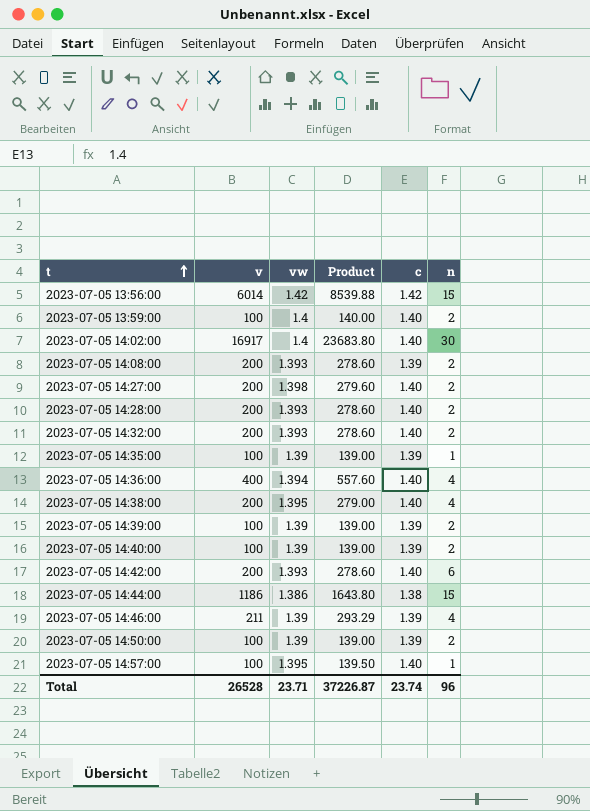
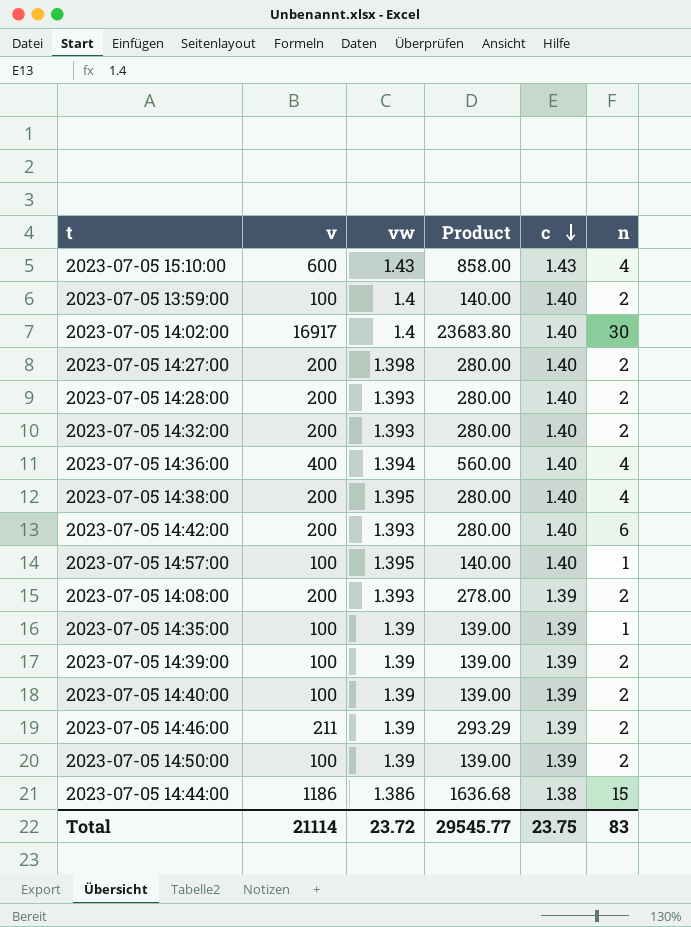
row order: t ascending -> c descending
column Product | formula: [v] * [vw] -> [v] * [c]
row 2023-07-05 13:56:00: 6014 | 1.42 | 8539.88 | 1.42 | 15 -> none
row 2023-07-05 15:10:00: none -> 600 | 1.43 | 858.00 | 1.43 | 4
2023-07-05 14:46:00 | n: 4 -> 2
Total | v: 26528 -> 21114
Total | vw: 23.71 -> 23.72
Total | Product: 37226.87 -> 29545.77
Total | c: 23.74 -> 23.75
Total | n: 96 -> 83

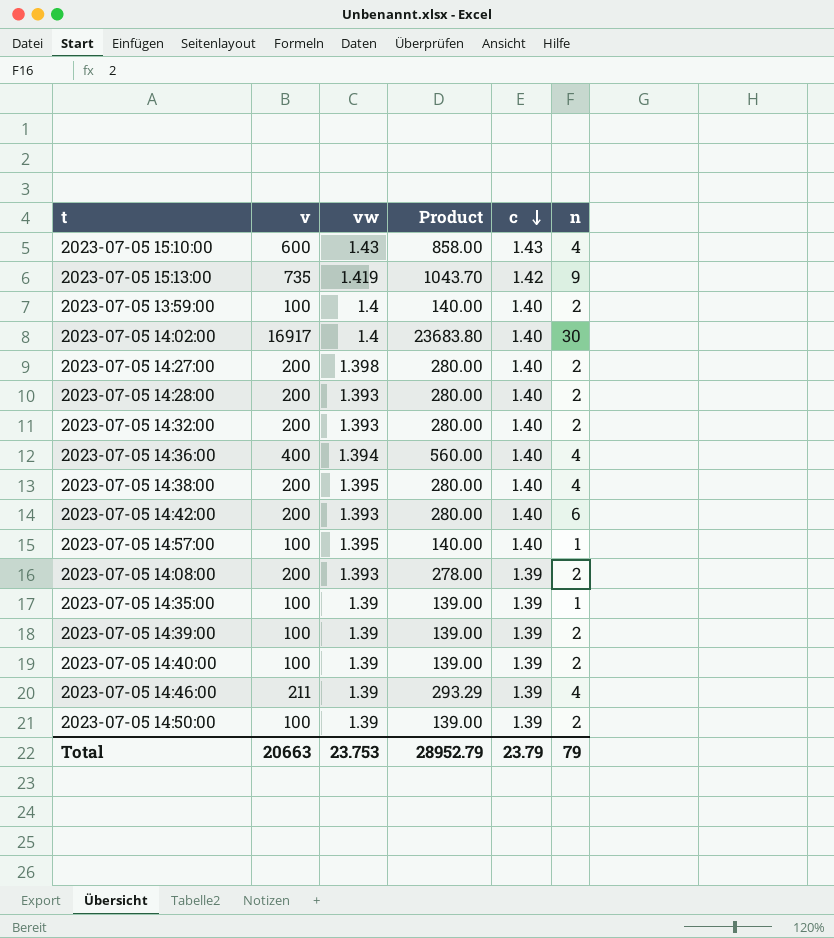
row 2023-07-05 14:44:00: 1186 | 1.386 | 1636.68 | 1.38 | 15 -> none
row 2023-07-05 15:13:00: none -> 735 | 1.419 | 1043.70 | 1.42 | 9
2023-07-05 14:46:00 | n: 2 -> 4
Total | v: 21114 -> 20663
Total | vw: 23.72 -> 23.753
Total | Product: 29545.77 -> 28952.79
Total | c: 23.75 -> 23.79
Total | n: 83 -> 79

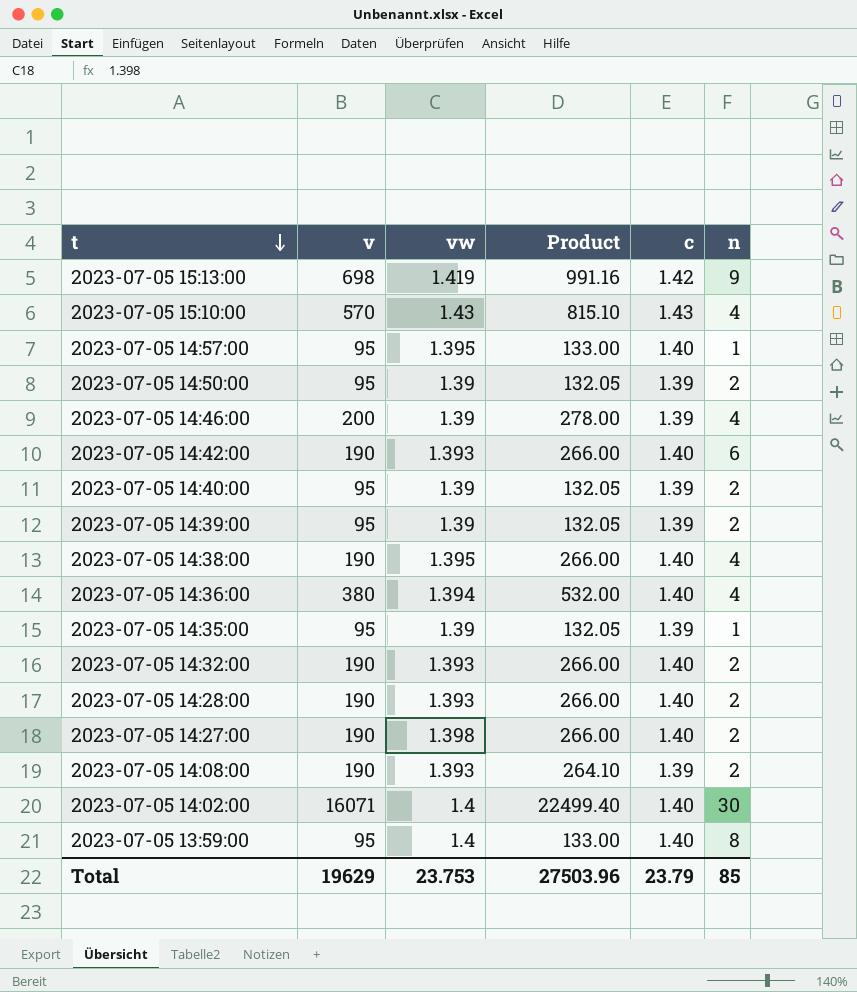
row order: c descending -> t descending
2023-07-05 15:13:00 | v: 735 -> 698
2023-07-05 15:13:00 | Product: 1043.70 -> 991.16
2023-07-05 15:10:00 | v: 600 -> 570
2023-07-05 15:10:00 | Product: 858.00 -> 815.10
2023-07-05 14:57:00 | v: 100 -> 95
2023-07-05 14:57:00 | Product: 140.00 -> 133.00
2023-07-05 14:50:00 | v: 100 -> 95
2023-07-05 14:50:00 | Product: 139.00 -> 132.05
2023-07-05 14:46:00 | v: 211 -> 200
2023-07-05 14:46:00 | Product: 293.29 -> 278.00
2023-07-05 14:42:00 | v: 200 -> 190
2023-07-05 14:42:00 | Product: 280.00 -> 266.00
2023-07-05 14:40:00 | v: 100 -> 95
2023-07-05 14:40:00 | Product: 139.00 -> 132.05
2023-07-05 14:39:00 | v: 100 -> 95
2023-07-05 14:39:00 | Product: 139.00 -> 132.05
2023-07-05 14:38:00 | v: 200 -> 190
2023-07-05 14:38:00 | Product: 280.00 -> 266.00
2023-07-05 14:36:00 | v: 400 -> 380
2023-07-05 14:36:00 | Product: 560.00 -> 532.00
2023-07-05 14:35:00 | v: 100 -> 95
2023-07-05 14:35:00 | Product: 139.00 -> 132.05
2023-07-05 14:32:00 | v: 200 -> 190
2023-07-05 14:32:00 | Product: 280.00 -> 266.00
2023-07-05 14:28:00 | v: 200 -> 190
2023-07-05 14:28:00 | Product: 280.00 -> 266.00
2023-07-05 14:27:00 | v: 200 -> 190
2023-07-05 14:27:00 | Product: 280.00 -> 266.00
2023-07-05 14:08:00 | v: 200 -> 190
2023-07-05 14:08:00 | Product: 278.00 -> 264.10
2023-07-05 14:02:00 | v: 16917 -> 16071
2023-07-05 14:02:00 | Product: 23683.80 -> 22499.40
2023-07-05 13:59:00 | v: 100 -> 95
2023-07-05 13:59:00 | Product: 140.00 -> 133.00
2023-07-05 13:59:00 | n: 2 -> 8
Total | v: 20663 -> 19629
Total | Product: 28952.79 -> 27503.96
Total | n: 79 -> 85

